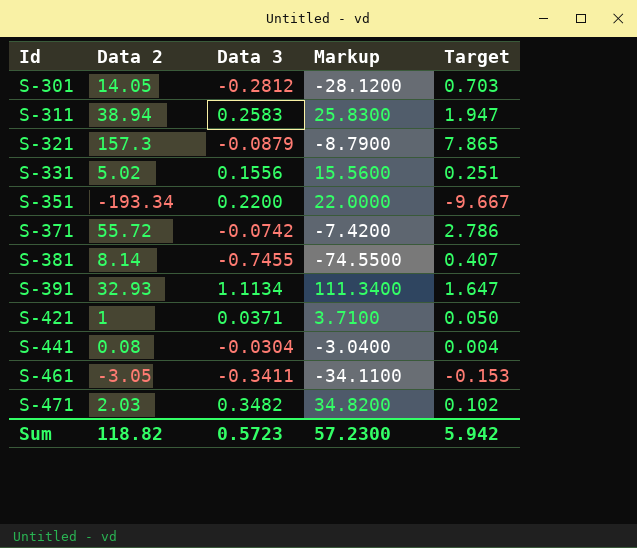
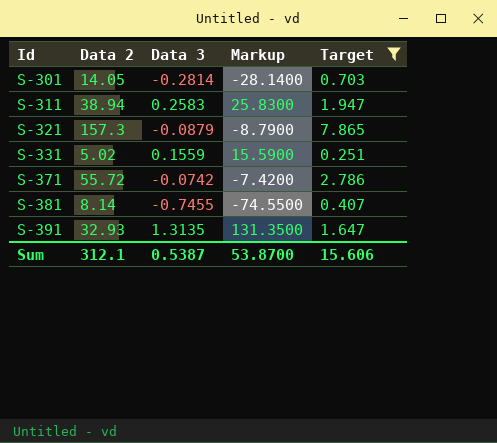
filter: none -> Target >= 0.251
S-301 | Data 3: -0.2812 -> -0.2814
S-301 | Markup: -28.1200 -> -28.1400
S-331 | Data 3: 0.1556 -> 0.1559
S-331 | Markup: 15.5600 -> 15.5900
S-391 | Data 3: 1.1134 -> 1.3135
S-391 | Markup: 111.3400 -> 131.3500
Sum | Data 2: 118.82 -> 312.1
Sum | Data 3: 0.5723 -> 0.5387
Sum | Markup: 57.2300 -> 53.8700
Sum | Target: 5.942 -> 15.606

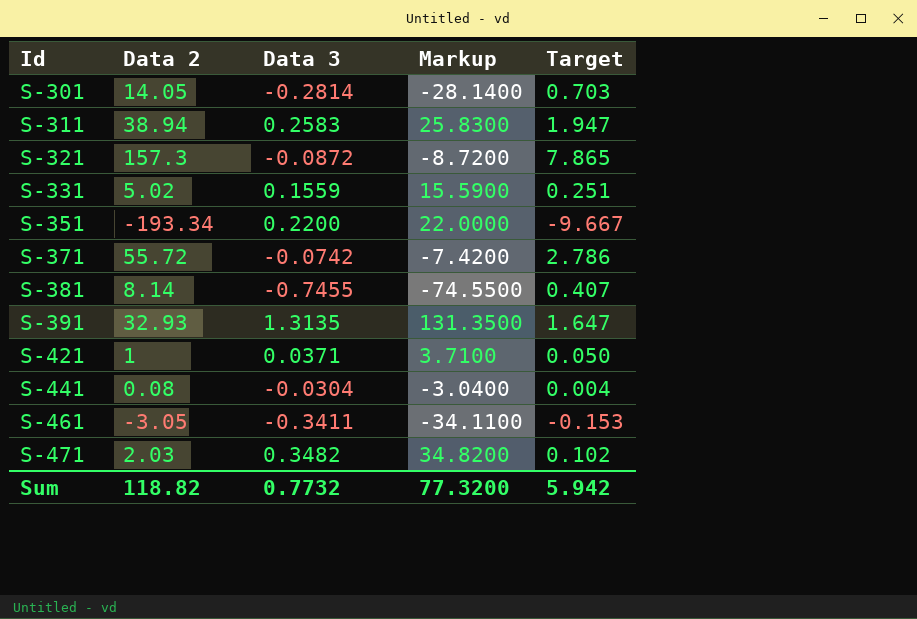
filter: Target >= 0.251 -> none
S-321 | Data 3: -0.0879 -> -0.0872
S-321 | Markup: -8.7900 -> -8.7200
Sum | Data 2: 312.1 -> 118.82
Sum | Data 3: 0.5387 -> 0.7732
Sum | Markup: 53.8700 -> 77.3200
Sum | Target: 15.606 -> 5.942

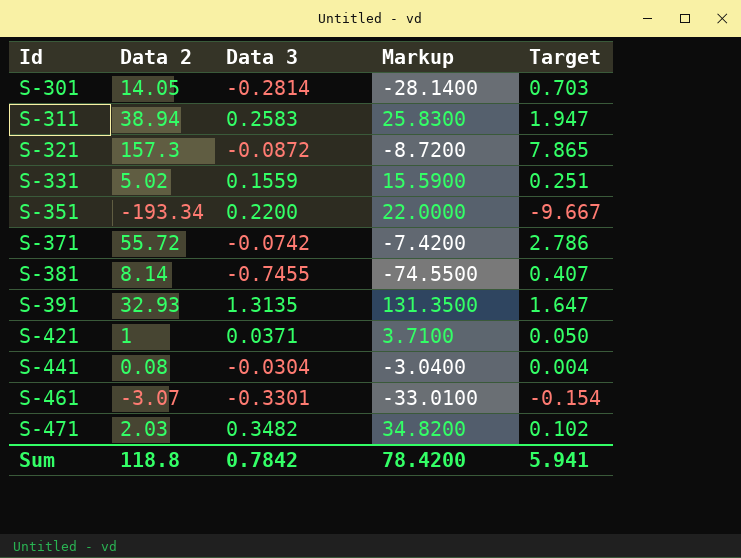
S-461 | Data 2: -3.05 -> -3.07
S-461 | Data 3: -0.3411 -> -0.3301
S-461 | Markup: -34.1100 -> -33.0100
S-461 | Target: -0.153 -> -0.154
Sum | Data 2: 118.82 -> 118.8
Sum | Data 3: 0.7732 -> 0.7842
Sum | Markup: 77.3200 -> 78.4200
Sum | Target: 5.942 -> 5.941

